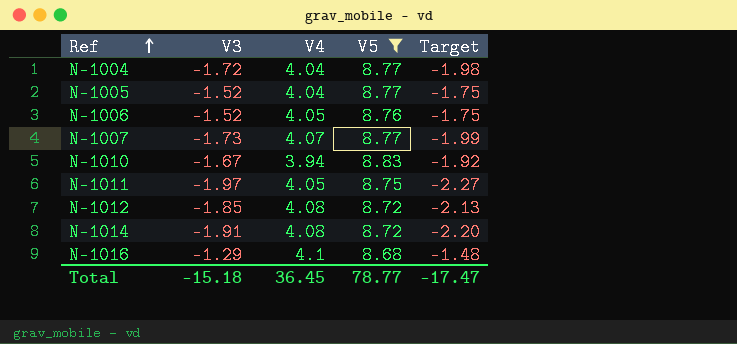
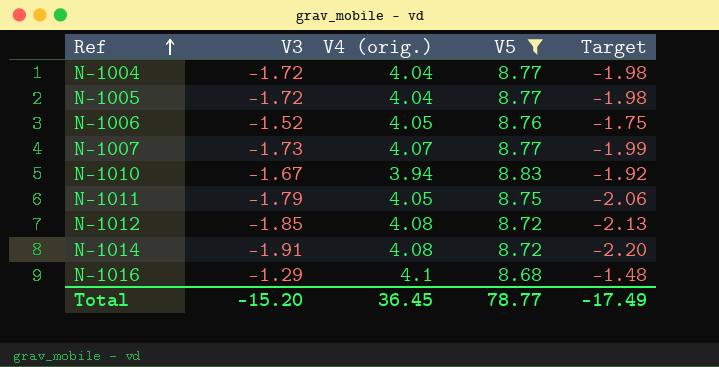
column name: V4 -> V4 (orig.)
N-1005 | V3: -1.52 -> -1.72
N-1005 | Target: -1.75 -> -1.98
N-1011 | V3: -1.97 -> -1.79
N-1011 | Target: -2.27 -> -2.06
Total | V3: -15.18 -> -15.20
Total | Target: -17.47 -> -17.49

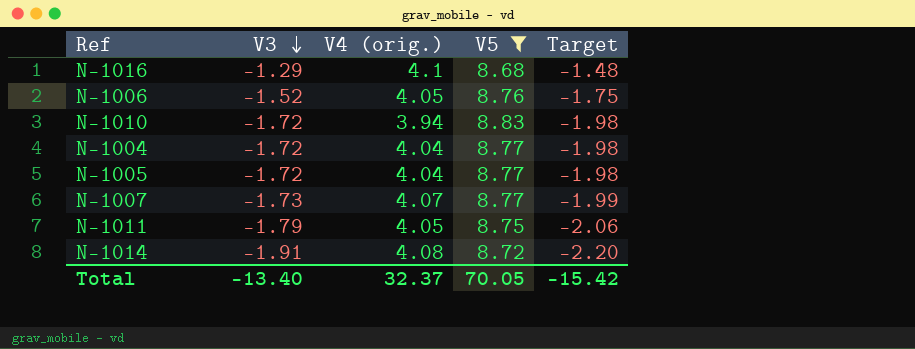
row order: Ref ascending -> V3 descending
row N-1012: -1.85 | 4.08 | 8.72 | -2.13 -> none
N-1010 | V3: -1.67 -> -1.72
N-1010 | Target: -1.92 -> -1.98
Total | V3: -15.20 -> -13.40
Total | V4 (orig.): 36.45 -> 32.37
Total | V5: 78.77 -> 70.05
Total | Target: -17.49 -> -15.42

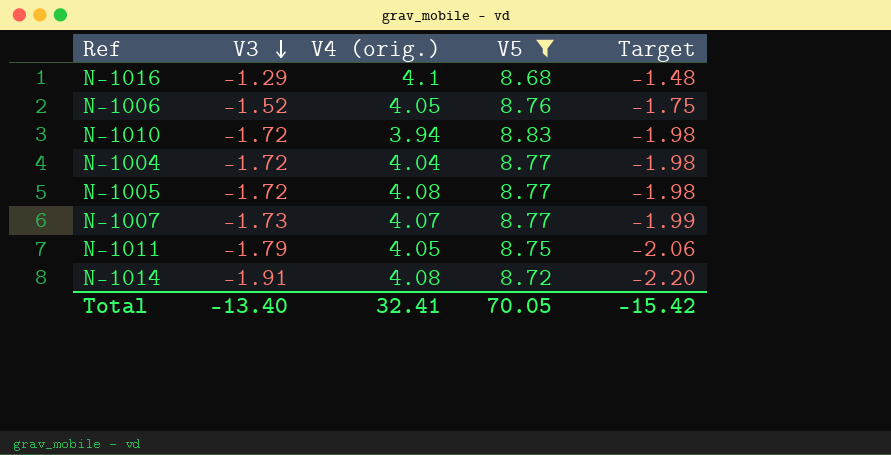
N-1005 | V4 (orig.): 4.04 -> 4.08
Total | V4 (orig.): 32.37 -> 32.41

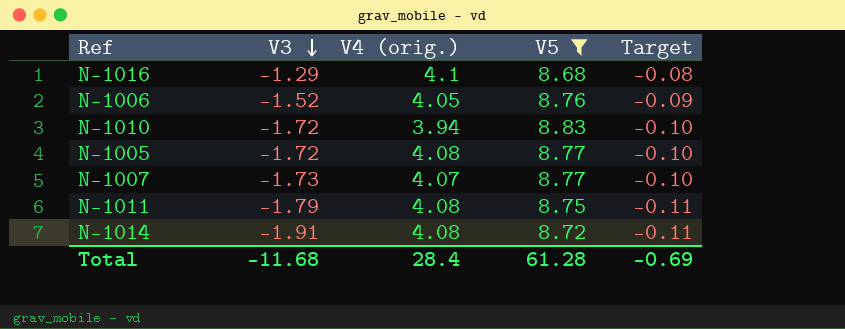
column Target | formula: [V3] * 1.15 -> [V3] * 0.06
row N-1004: -1.72 | 4.04 | 8.77 | -1.98 -> none
N-1011 | V4 (orig.): 4.05 -> 4.08
Total | V3: -13.40 -> -11.68
Total | V4 (orig.): 32.41 -> 28.4
Total | V5: 70.05 -> 61.28
Total | Target: -15.42 -> -0.69

